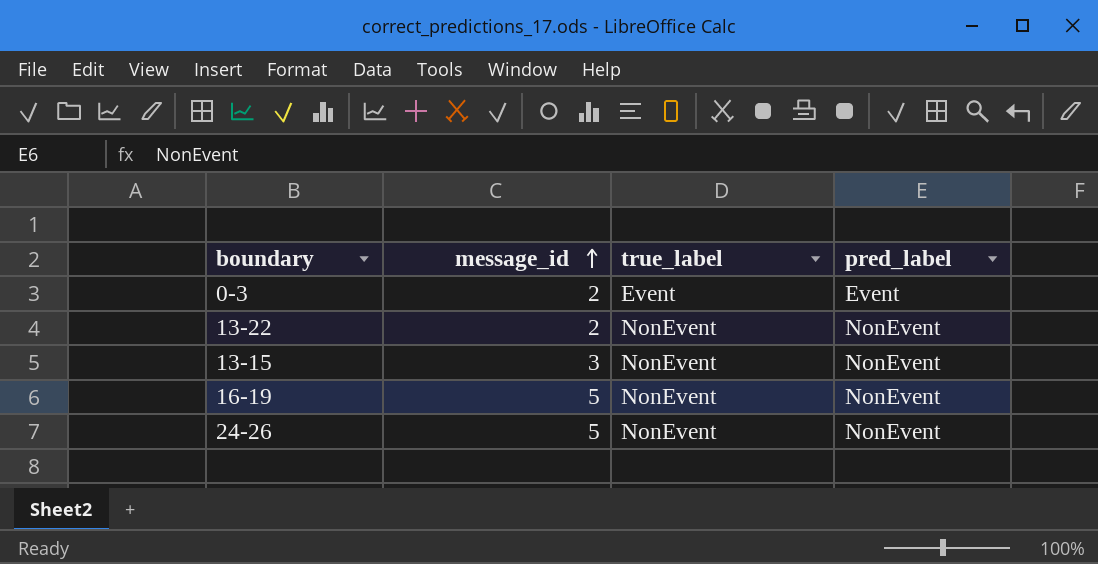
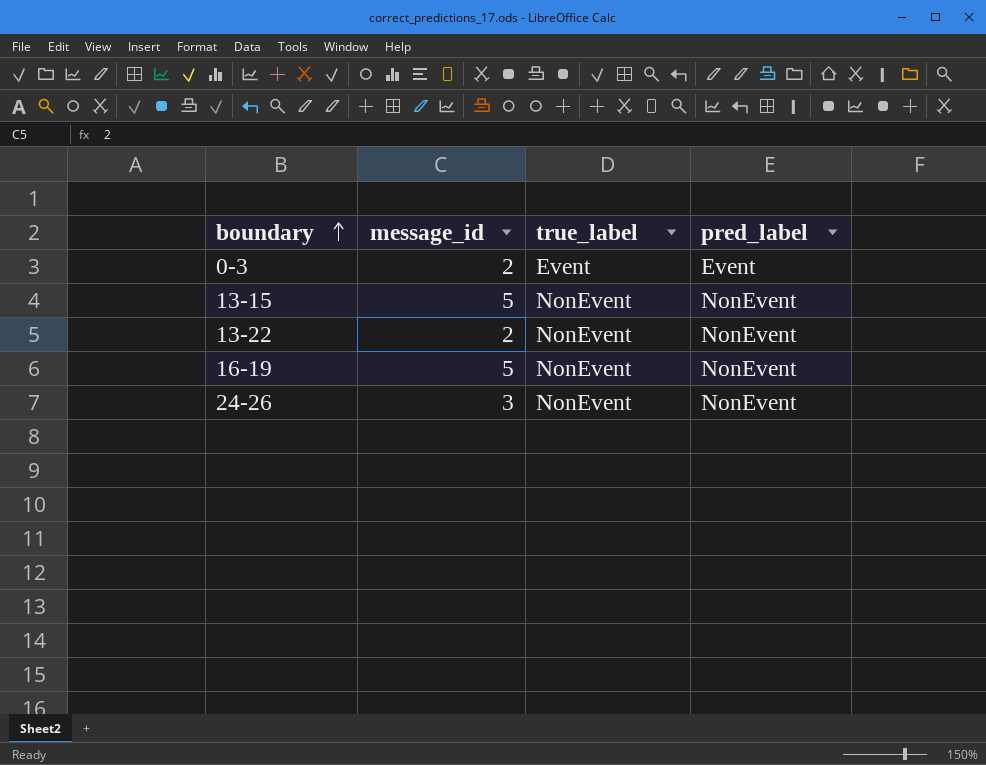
row order: message_id ascending -> boundary ascending
13-15 | message_id: 3 -> 5
24-26 | message_id: 5 -> 3

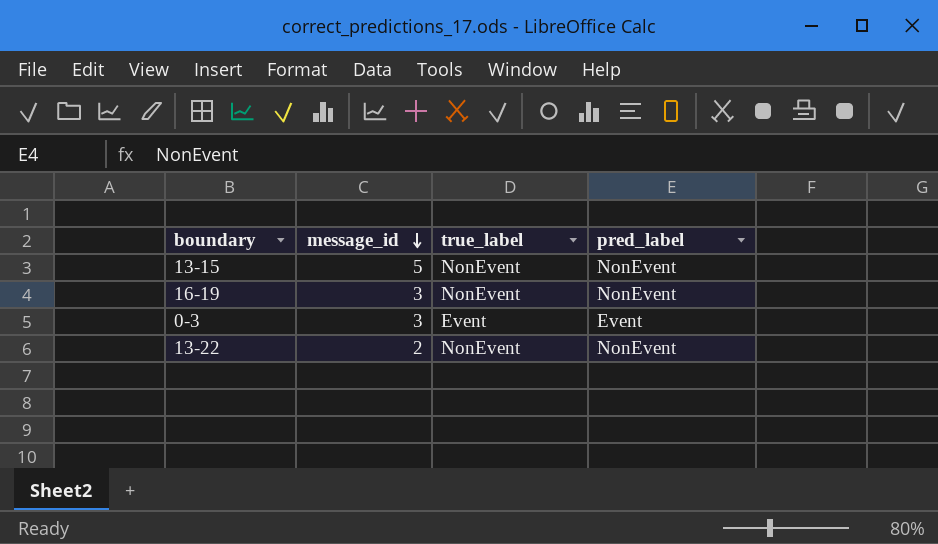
row order: boundary ascending -> message_id descending
row 24-26: 3 | NonEvent | NonEvent -> none
16-19 | message_id: 5 -> 3
0-3 | message_id: 2 -> 3

